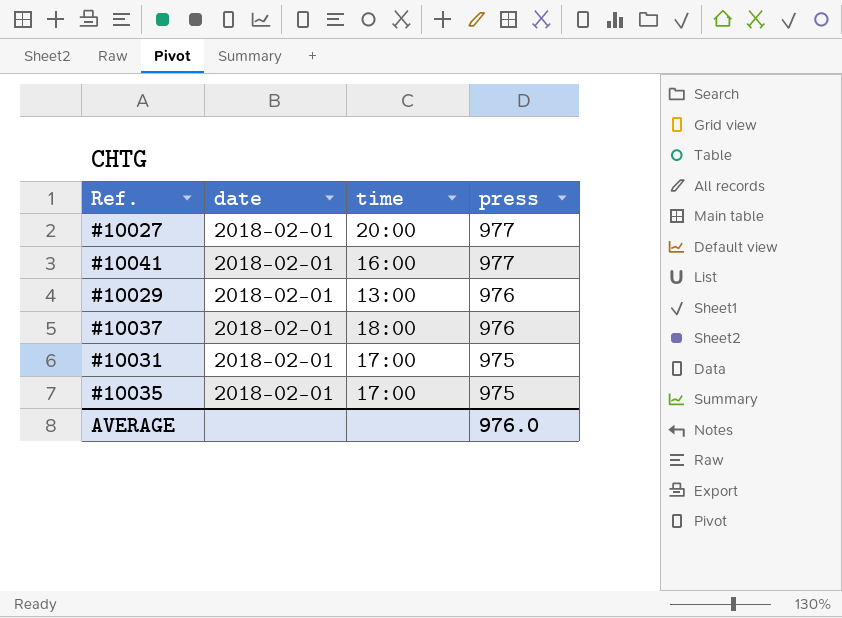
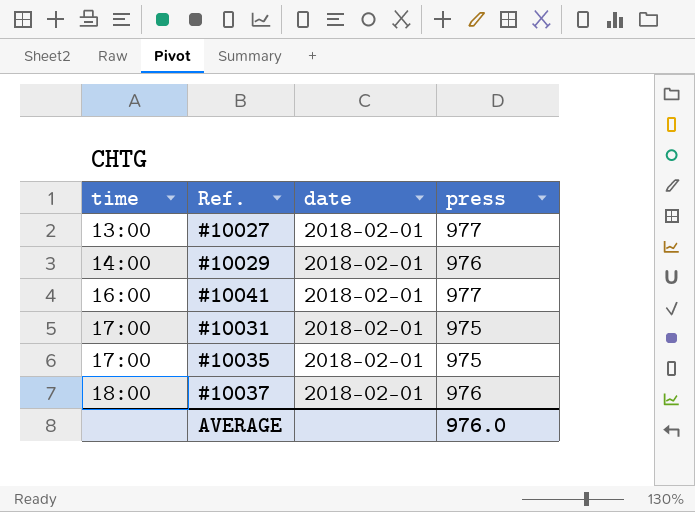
row order: press descending -> time ascending
column time | position: 3 -> 1
#10027 | time: 20:00 -> 13:00
#10029 | time: 13:00 -> 14:00

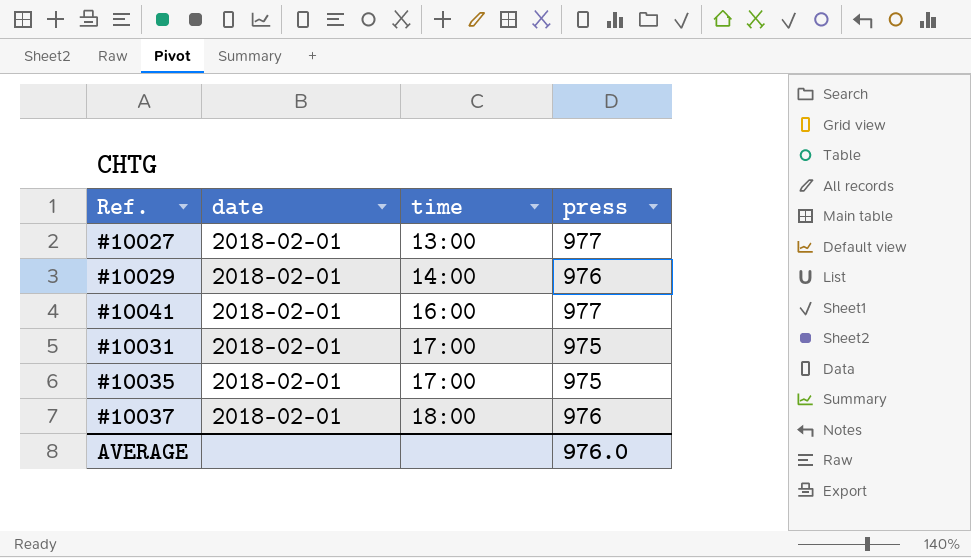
column time | position: 1 -> 3

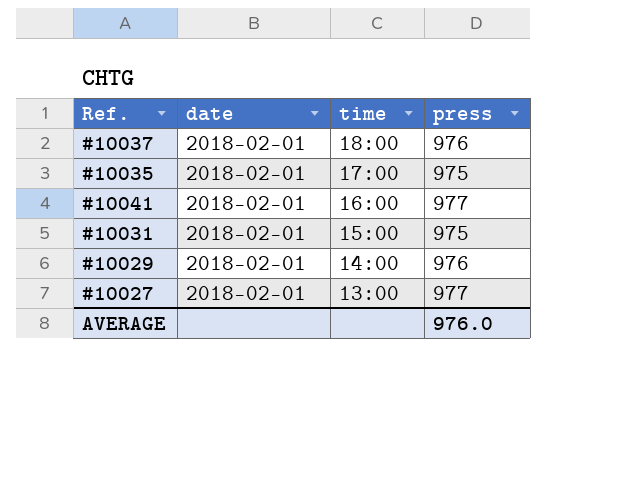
row order: time ascending -> time descending
#10031 | time: 17:00 -> 15:00

